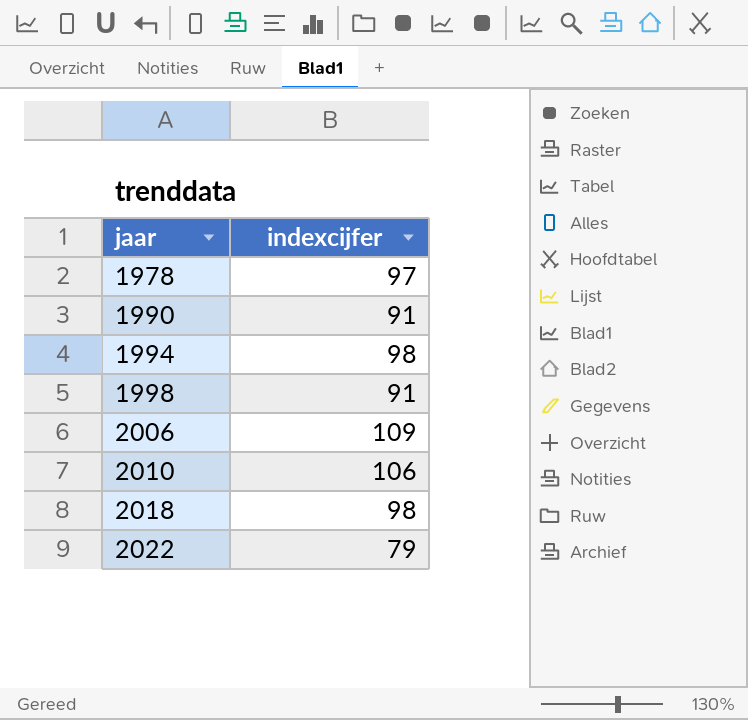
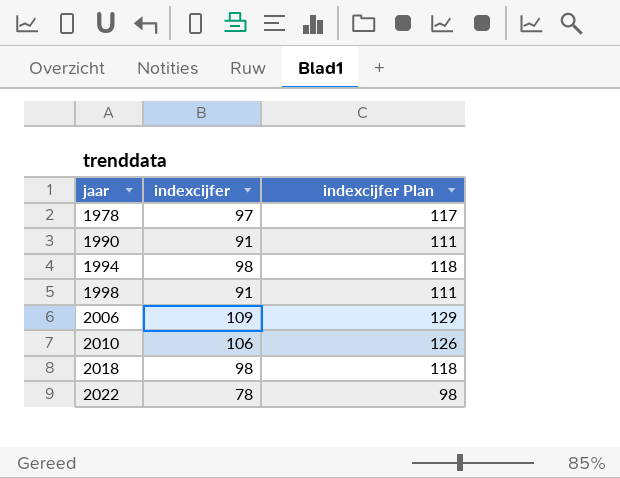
column indexcijfer Plan | formula: none -> [indexcijfer] + 20
2022 | indexcijfer: 79 -> 78

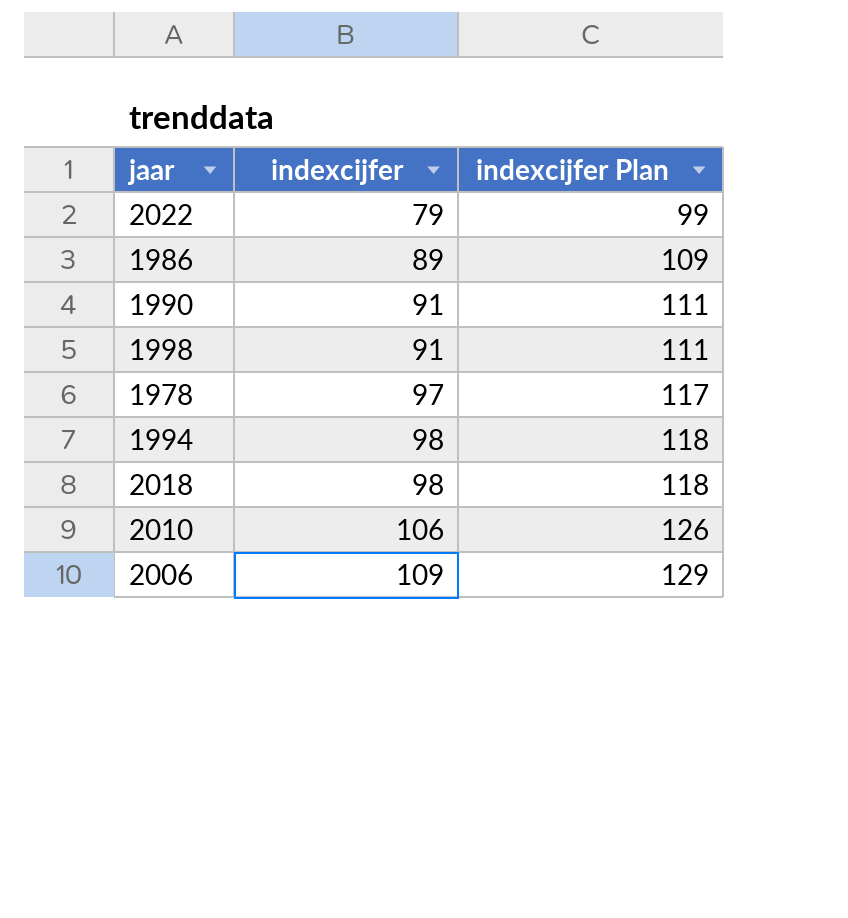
row order: jaar ascending -> indexcijfer ascending
2022 | indexcijfer: 78 -> 79
2022 | indexcijfer Plan: 98 -> 99
row 1986: none -> 89 | 109

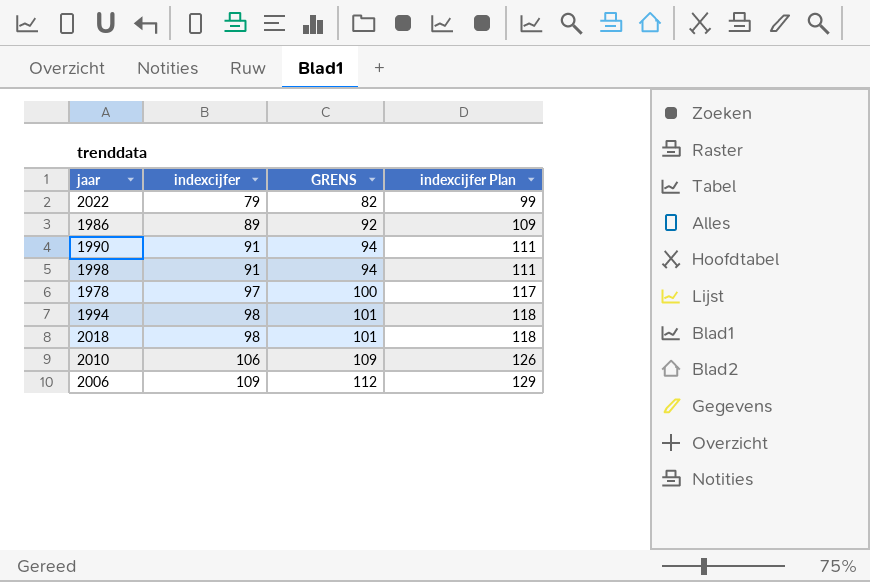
column GRENS | formula: none -> [indexcijfer] + 3

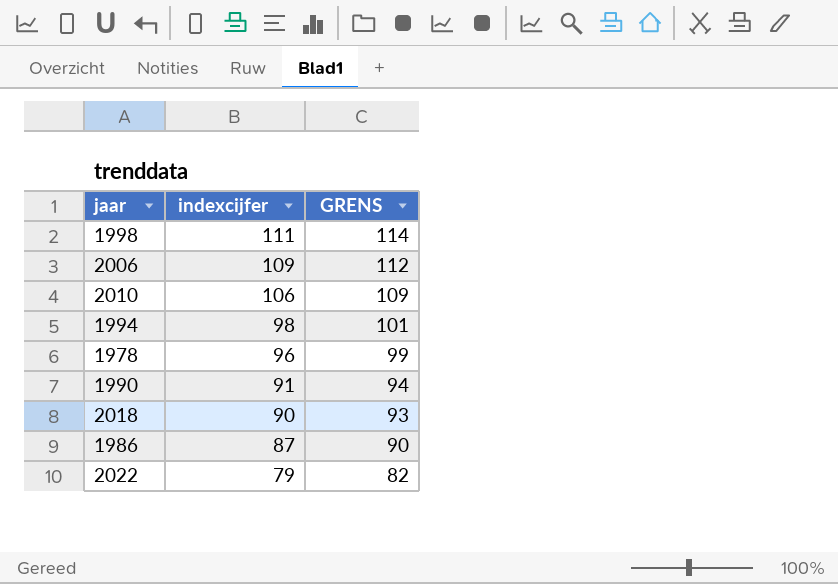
row order: indexcijfer ascending -> indexcijfer descending
column indexcijfer Plan | formula: [indexcijfer] + 20 -> none
1998 | indexcijfer: 91 -> 111
1998 | GRENS: 94 -> 114
1978 | indexcijfer: 97 -> 96
1978 | GRENS: 100 -> 99
2018 | indexcijfer: 98 -> 90
2018 | GRENS: 101 -> 93
1986 | indexcijfer: 89 -> 87
1986 | GRENS: 92 -> 90

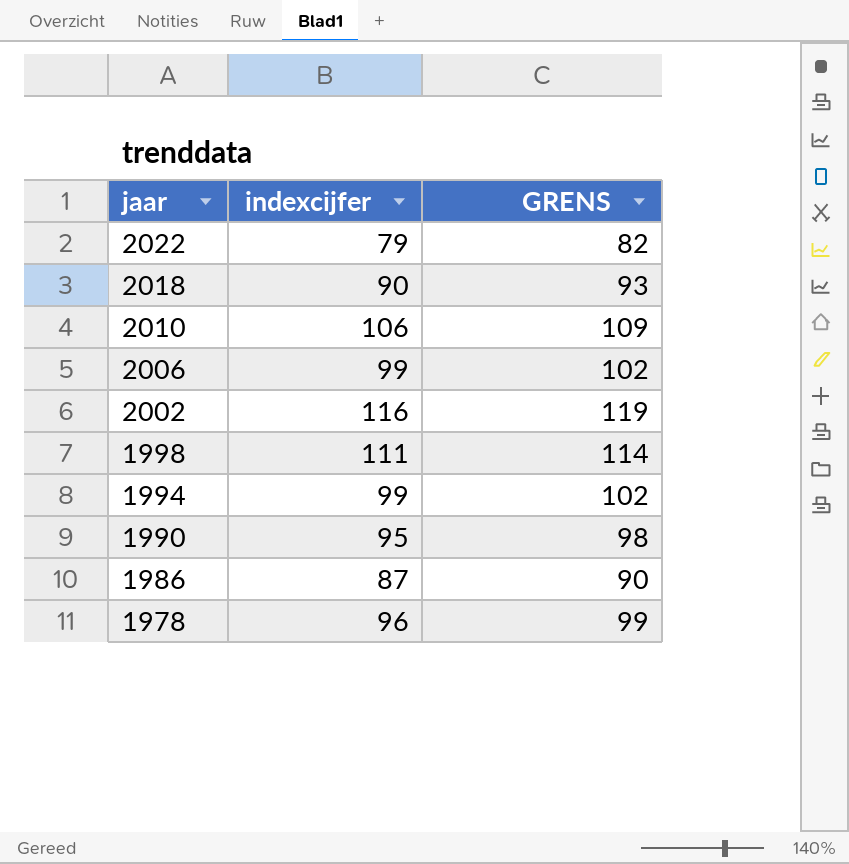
row order: indexcijfer descending -> jaar descending
2006 | indexcijfer: 109 -> 99
2006 | GRENS: 112 -> 102
row 2002: none -> 116 | 119
1994 | indexcijfer: 98 -> 99
1994 | GRENS: 101 -> 102
1990 | indexcijfer: 91 -> 95
1990 | GRENS: 94 -> 98

